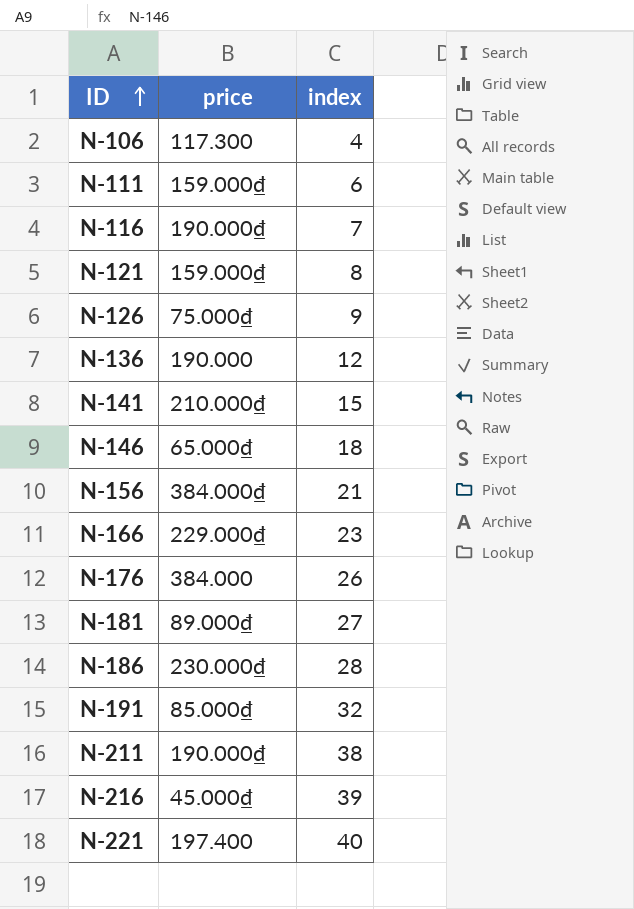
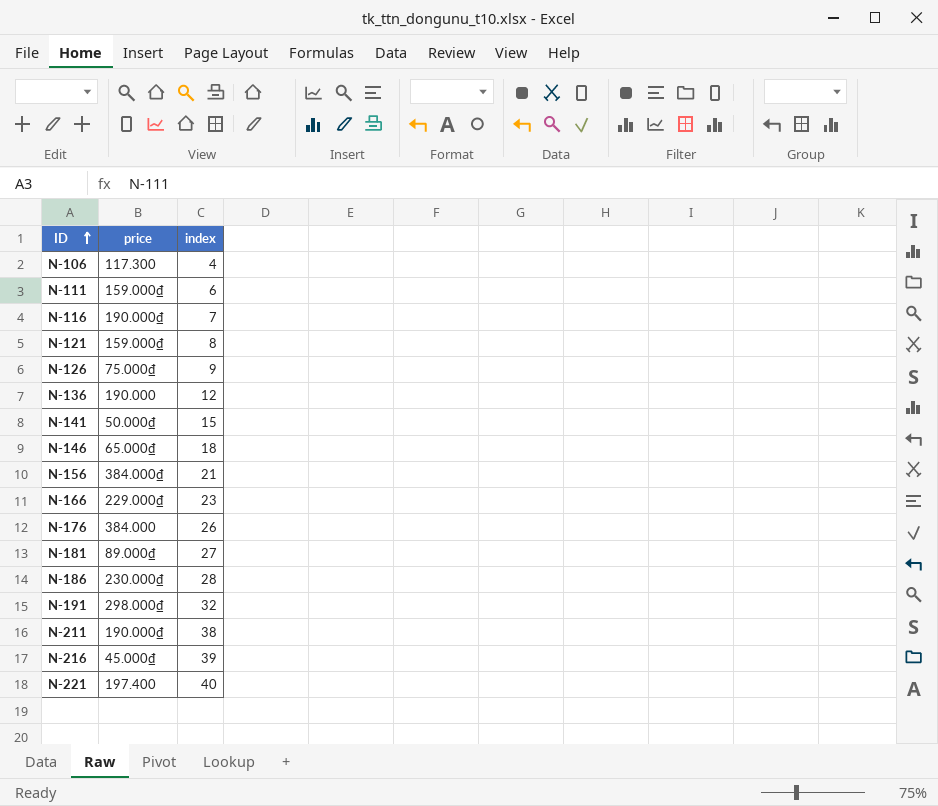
N-141 | price: 210.000₫ -> 50.000₫
N-191 | price: 85.000₫ -> 298.000₫

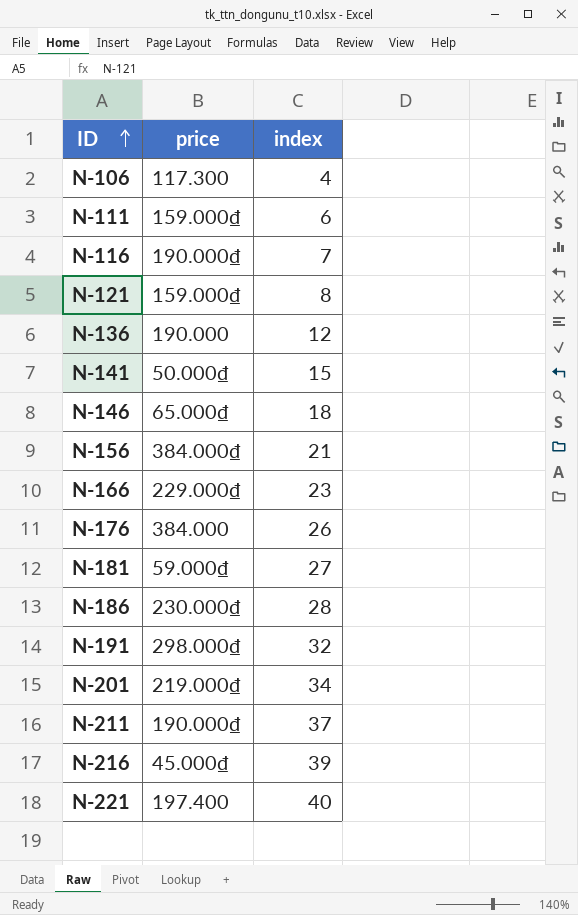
row N-126: 75.000₫ | 9 -> none
N-181 | price: 89.000₫ -> 59.000₫
row N-201: none -> 219.000₫ | 34
N-211 | index: 38 -> 37

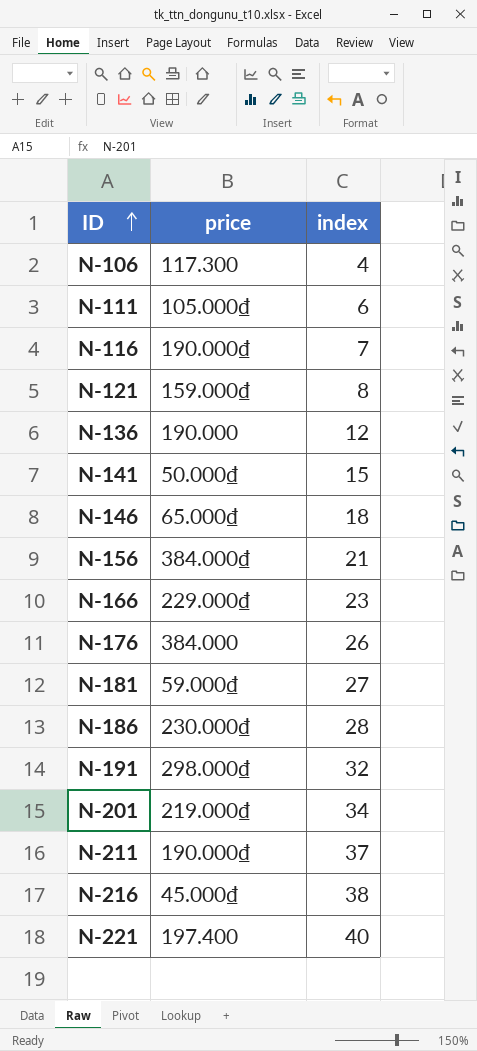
N-111 | price: 159.000₫ -> 105.000₫
N-216 | index: 39 -> 38

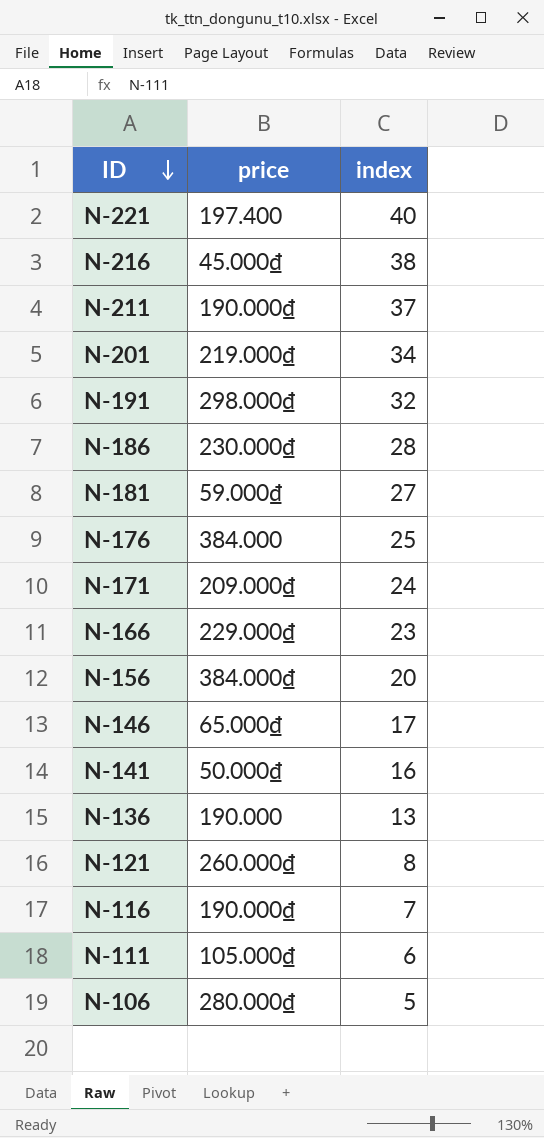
row order: ID ascending -> ID descending
N-176 | index: 26 -> 25
row N-171: none -> 209.000₫ | 24
N-156 | index: 21 -> 20
N-146 | index: 18 -> 17
N-141 | index: 15 -> 16
N-136 | index: 12 -> 13
N-121 | price: 159.000₫ -> 260.000₫
N-106 | price: 117.300 -> 280.000₫
N-106 | index: 4 -> 5

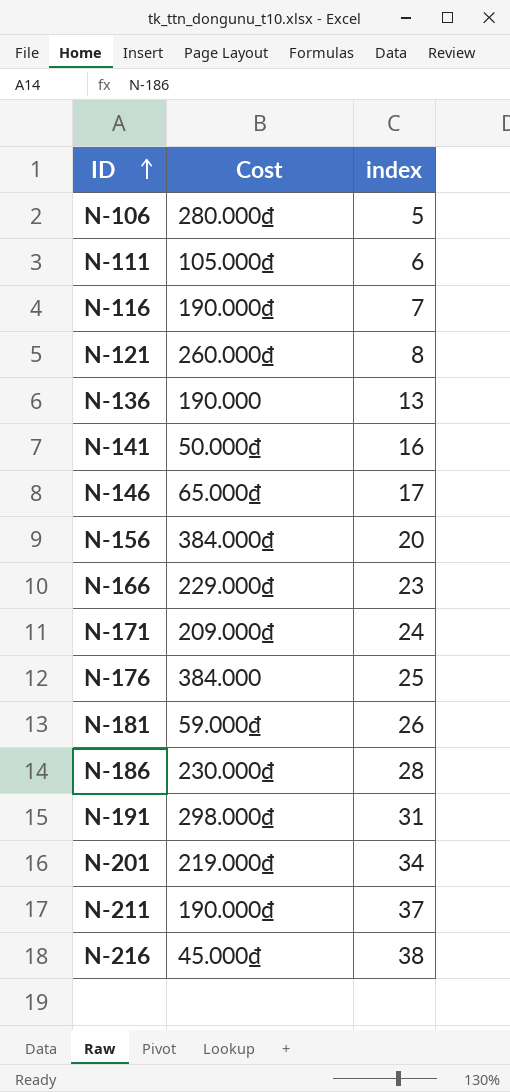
row order: ID descending -> ID ascending
column name: price -> Cost
row N-221: 197.400 | 40 -> none
N-181 | index: 27 -> 26
N-191 | index: 32 -> 31

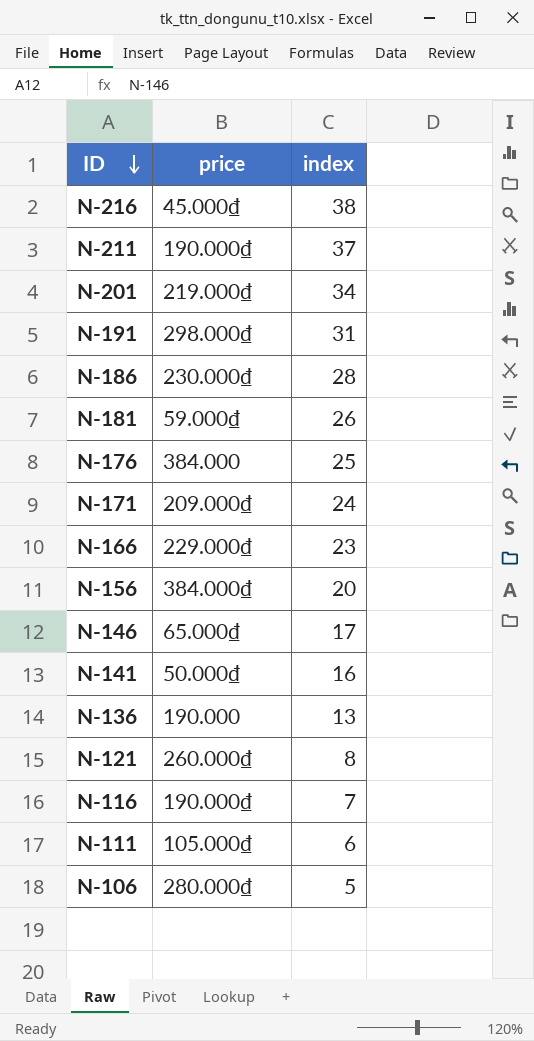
row order: ID ascending -> ID descending
column name: Cost -> price

